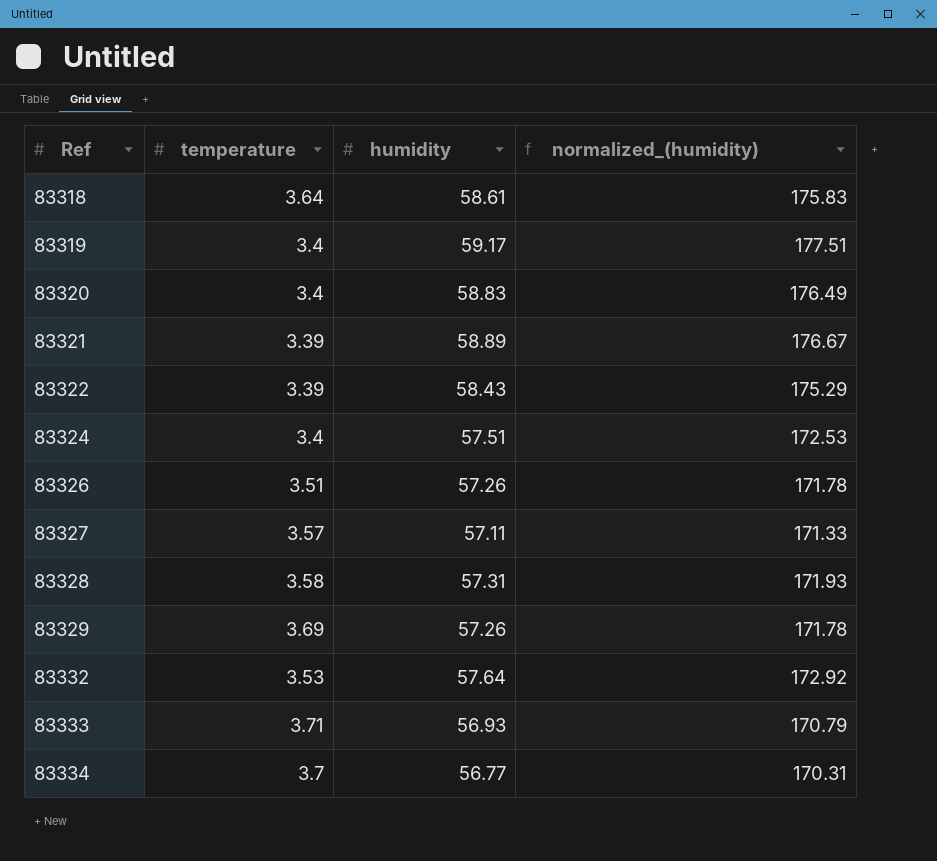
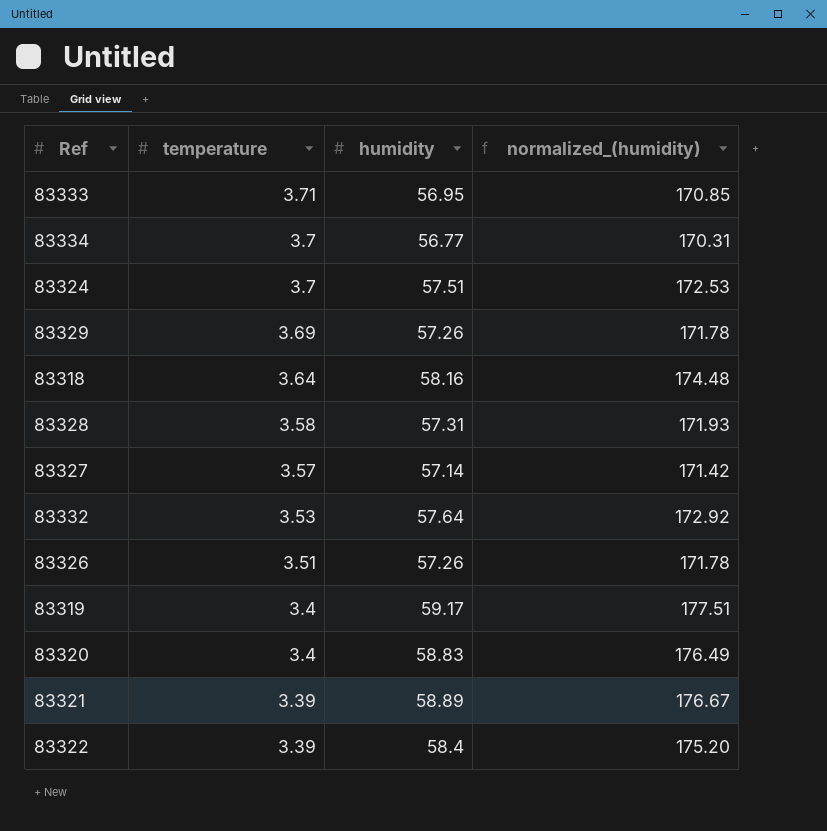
row order: Ref ascending -> temperature descending
83333 | humidity: 56.93 -> 56.95
83333 | normalized_(humidity): 170.79 -> 170.85
83324 | temperature: 3.4 -> 3.7
83318 | humidity: 58.61 -> 58.16
83318 | normalized_(humidity): 175.83 -> 174.48
83327 | humidity: 57.11 -> 57.14
83327 | normalized_(humidity): 171.33 -> 171.42
83322 | humidity: 58.43 -> 58.4
83322 | normalized_(humidity): 175.29 -> 175.20

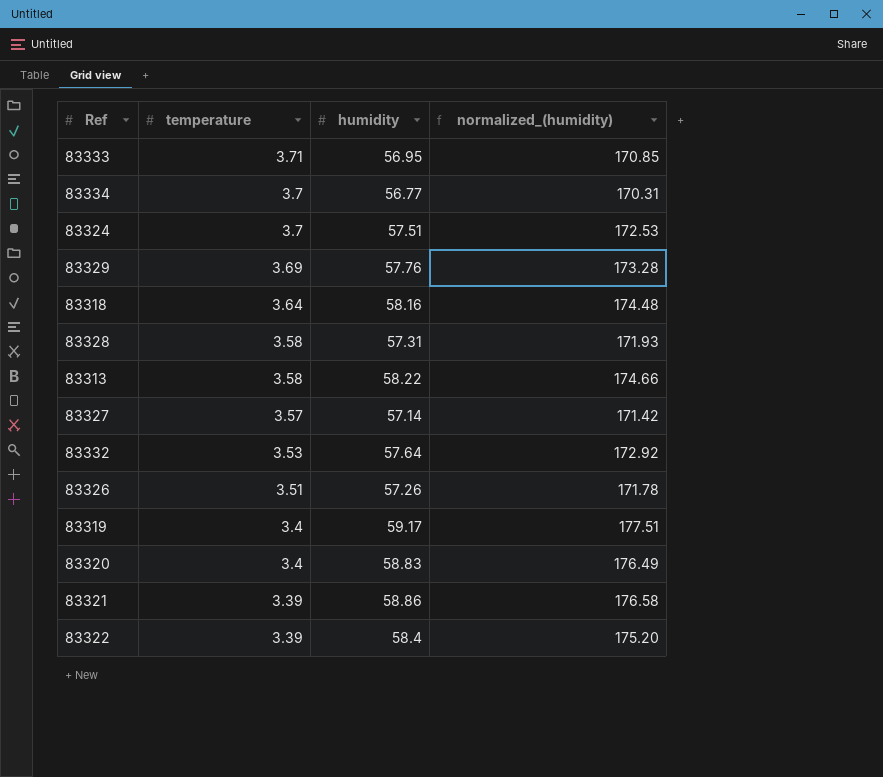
83329 | humidity: 57.26 -> 57.76
83329 | normalized_(humidity): 171.78 -> 173.28
row 83313: none -> 3.58 | 58.22 | 174.66
83321 | humidity: 58.89 -> 58.86
83321 | normalized_(humidity): 176.67 -> 176.58

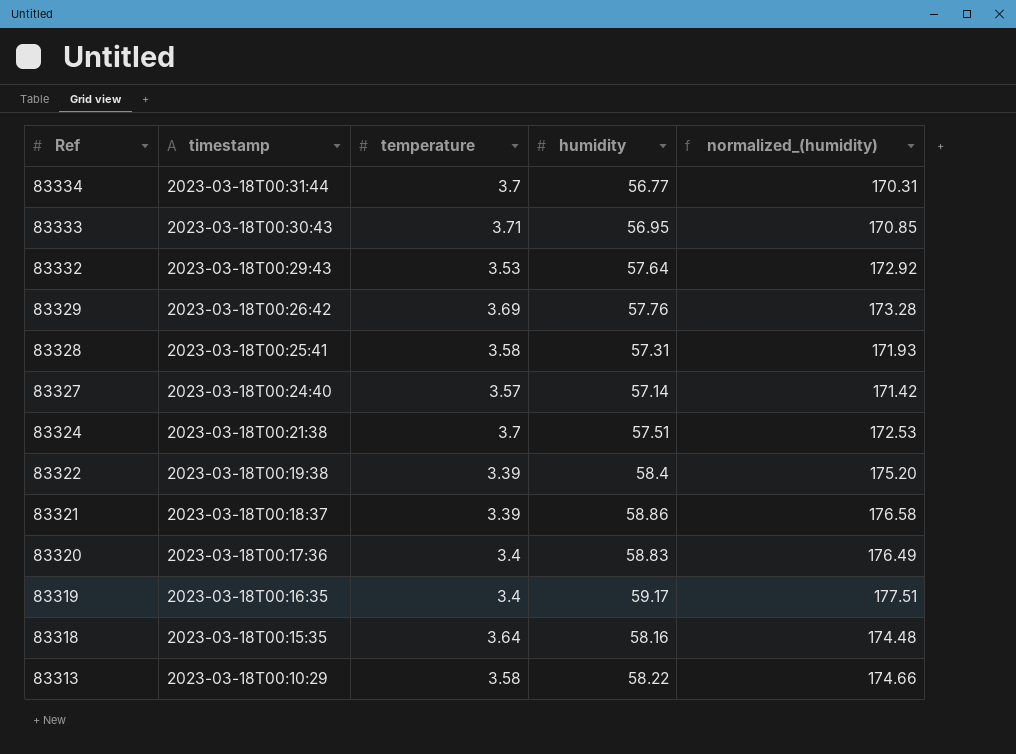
row order: temperature descending -> Ref descending
column timestamp | position: none -> 2
row 83326: 3.51 | 57.26 | 171.78 -> none

